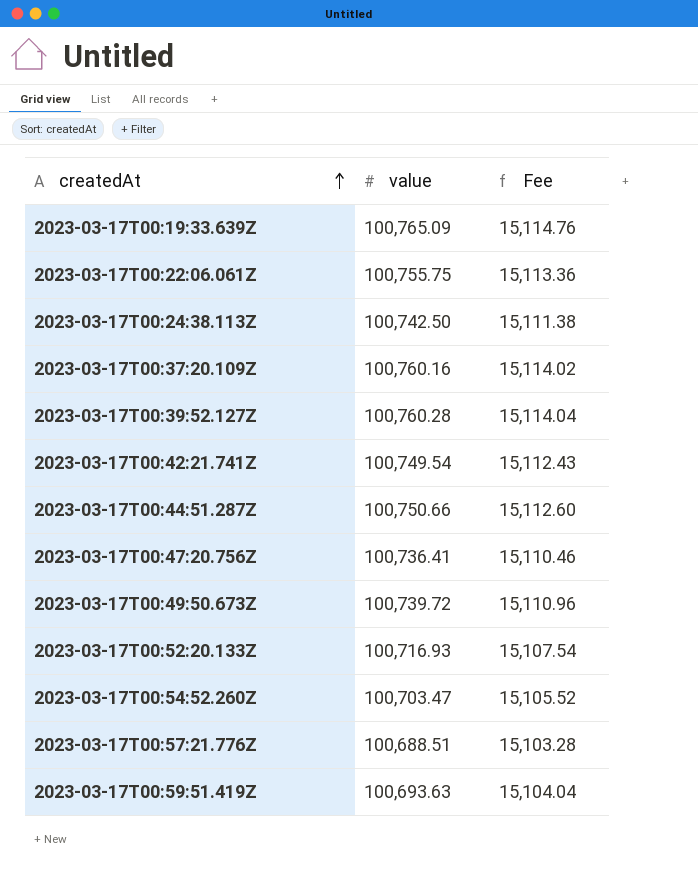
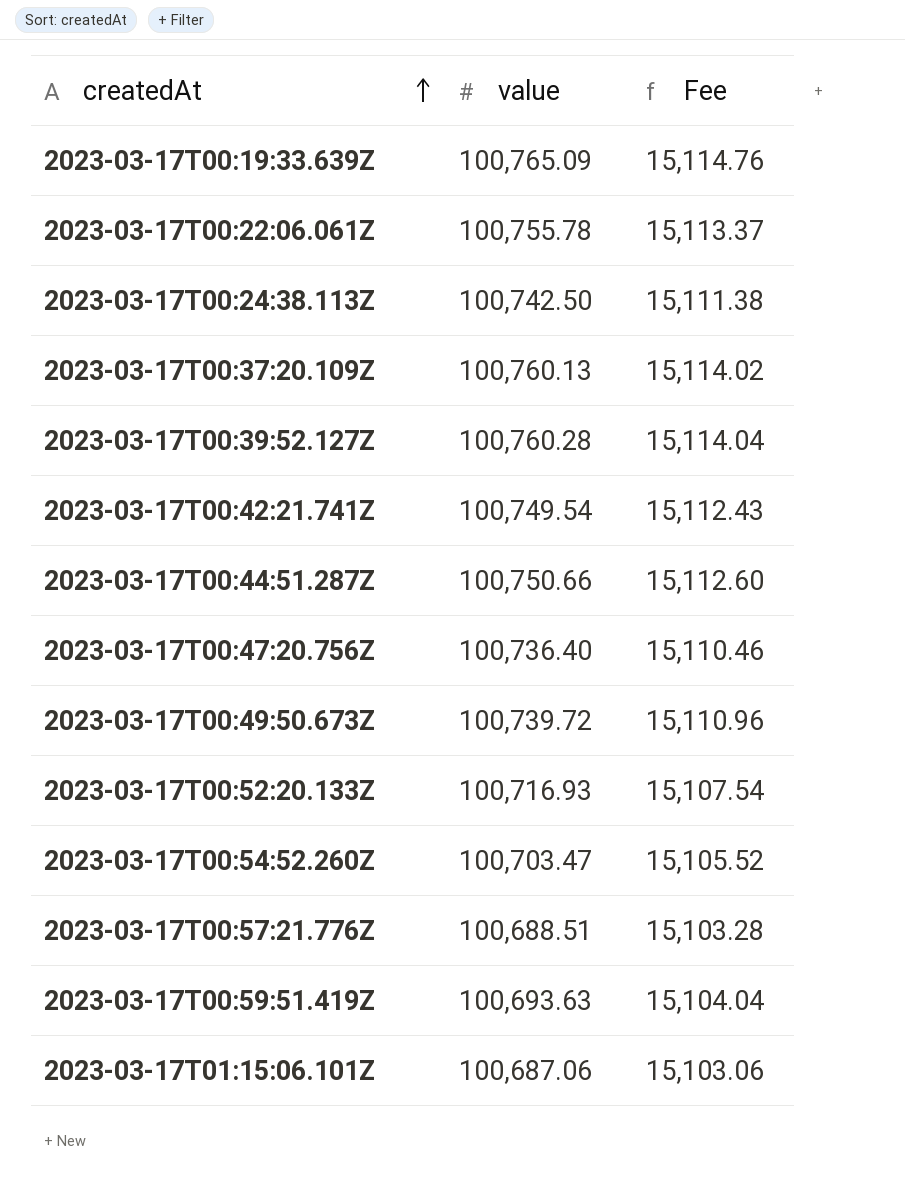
2023-03-17T00:22:06.061Z | value: 100,755.75 -> 100,755.78
2023-03-17T00:22:06.061Z | Fee: 15,113.36 -> 15,113.37
2023-03-17T00:37:20.109Z | value: 100,760.16 -> 100,760.13
2023-03-17T00:47:20.756Z | value: 100,736.41 -> 100,736.40
row 2023-03-17T01:15:06.101Z: none -> 100,687.06 | 15,103.06

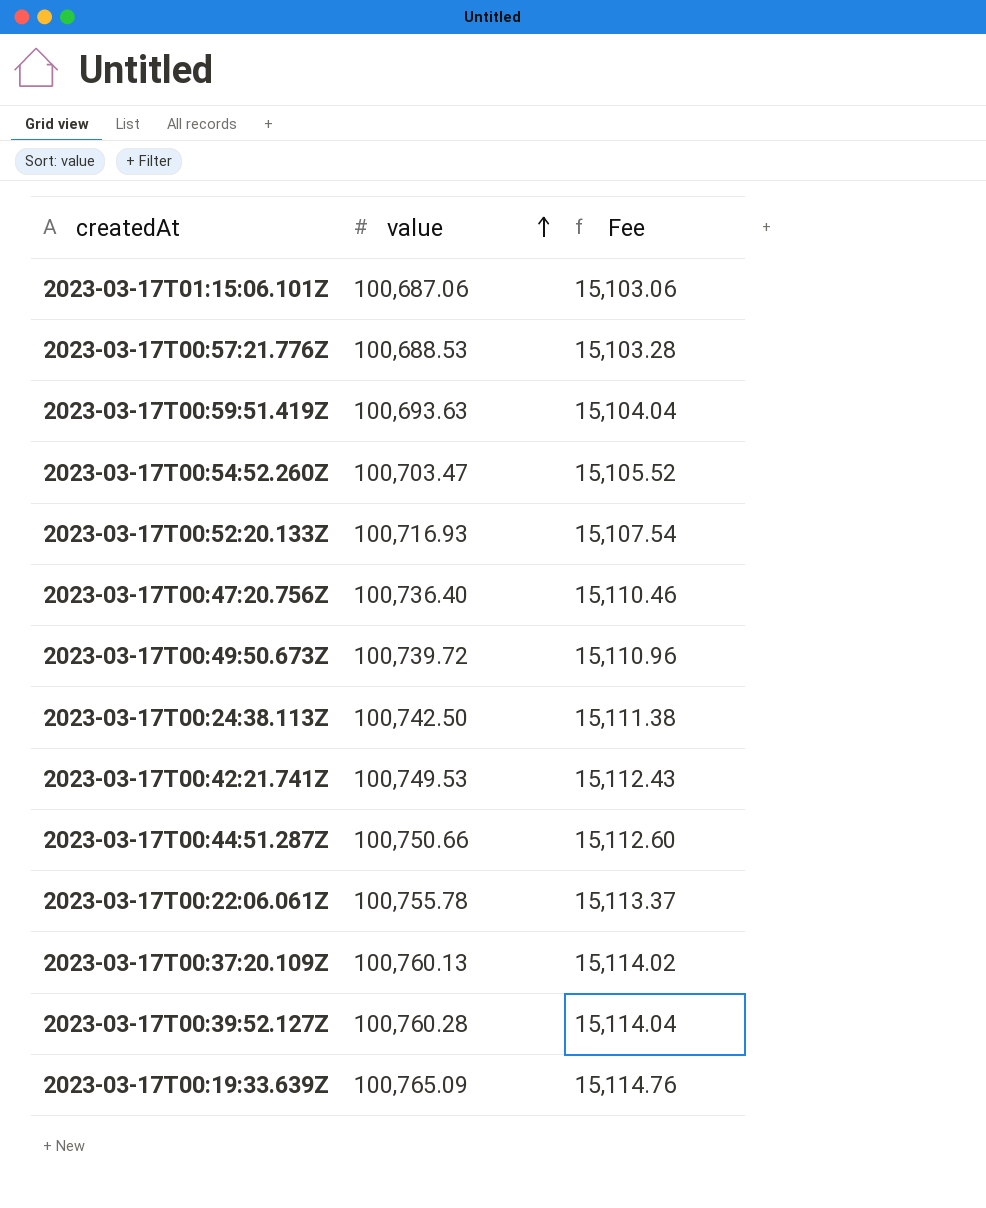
row order: createdAt ascending -> value ascending
2023-03-17T00:57:21.776Z | value: 100,688.51 -> 100,688.53
2023-03-17T00:42:21.741Z | value: 100,749.54 -> 100,749.53

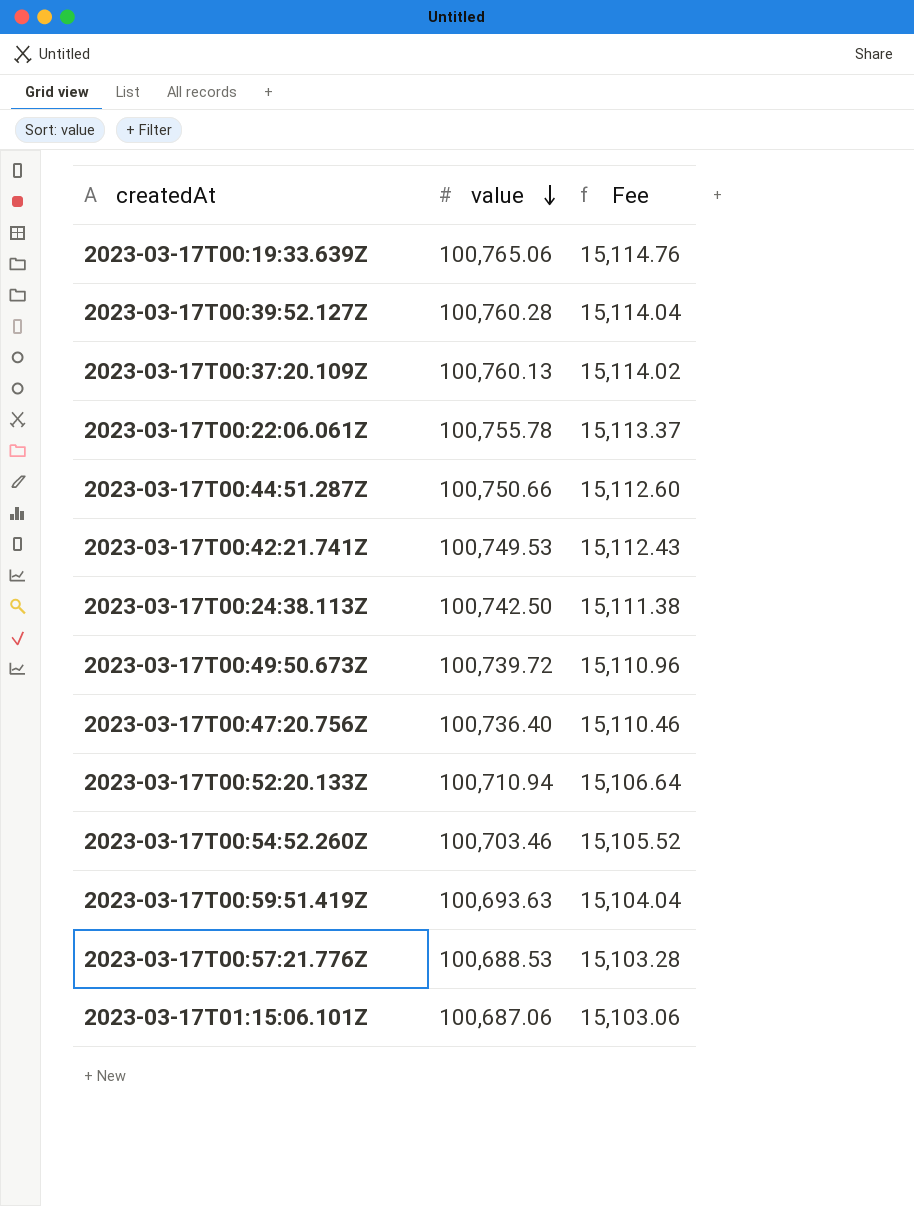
row order: value ascending -> value descending
2023-03-17T00:19:33.639Z | value: 100,765.09 -> 100,765.06
2023-03-17T00:52:20.133Z | value: 100,716.93 -> 100,710.94
2023-03-17T00:52:20.133Z | Fee: 15,107.54 -> 15,106.64
2023-03-17T00:54:52.260Z | value: 100,703.47 -> 100,703.46

